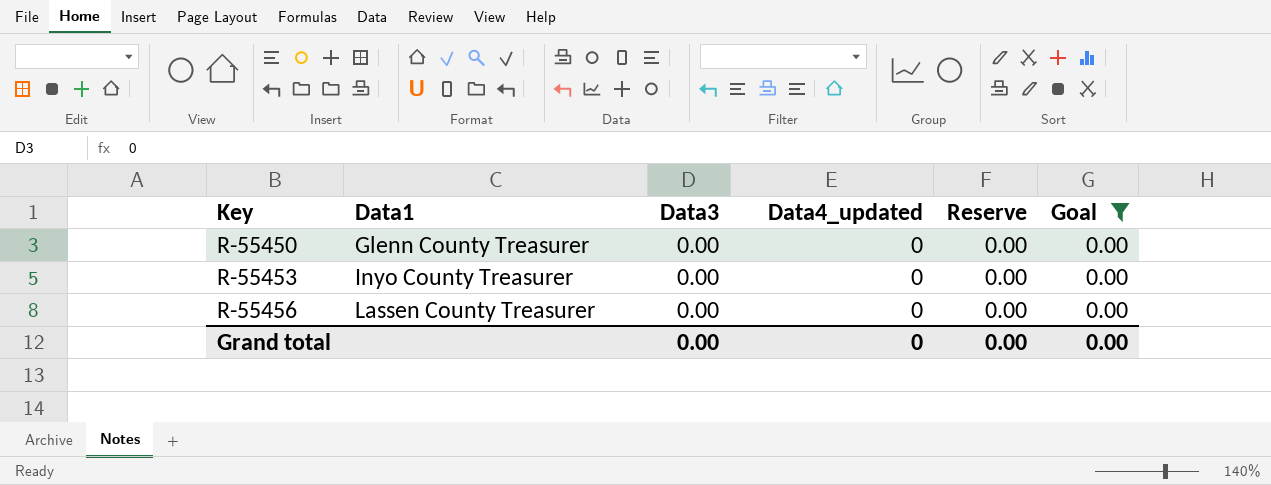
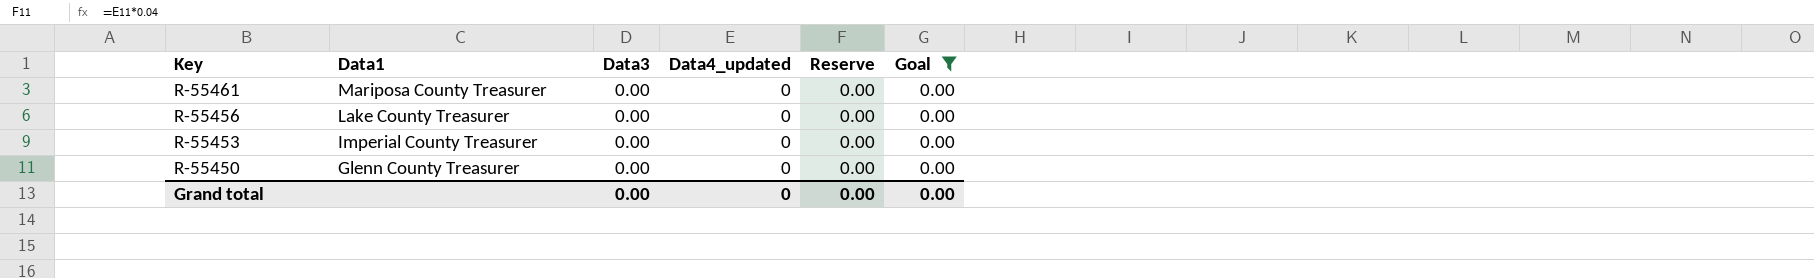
row order: Key ascending -> Key descending
row R-55461: none -> Mariposa County Treasurer | 0.00 | 0 | 0.00 | 0.00
R-55456 | Data1: Lassen County Treasurer -> Lake County Treasurer
R-55453 | Data1: Inyo County Treasurer -> Imperial County Treasurer

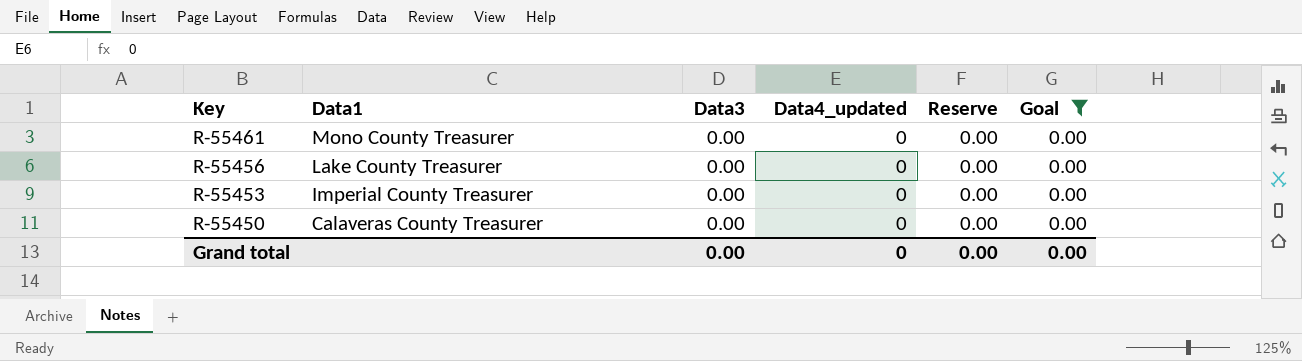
R-55461 | Data1: Mariposa County Treasurer -> Mono County Treasurer
R-55450 | Data1: Glenn County Treasurer -> Calaveras County Treasurer

